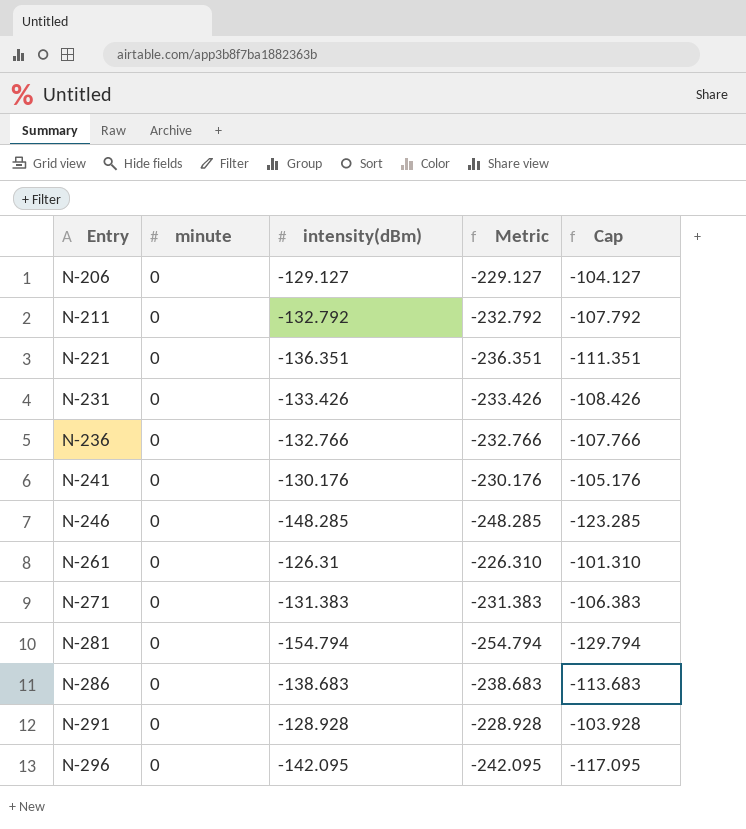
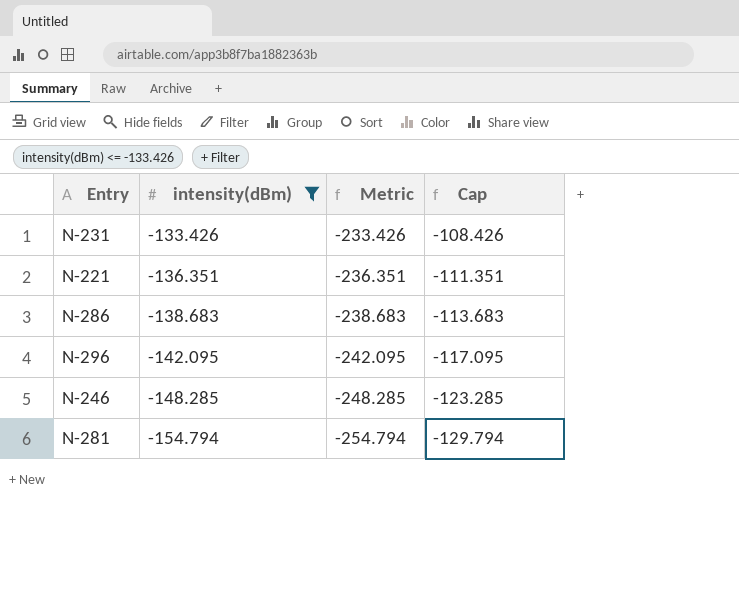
filter: none -> intensity(dBm) <= -133.426
row order: Entry ascending -> intensity(dBm) descending
column minute | position: 2 -> none

